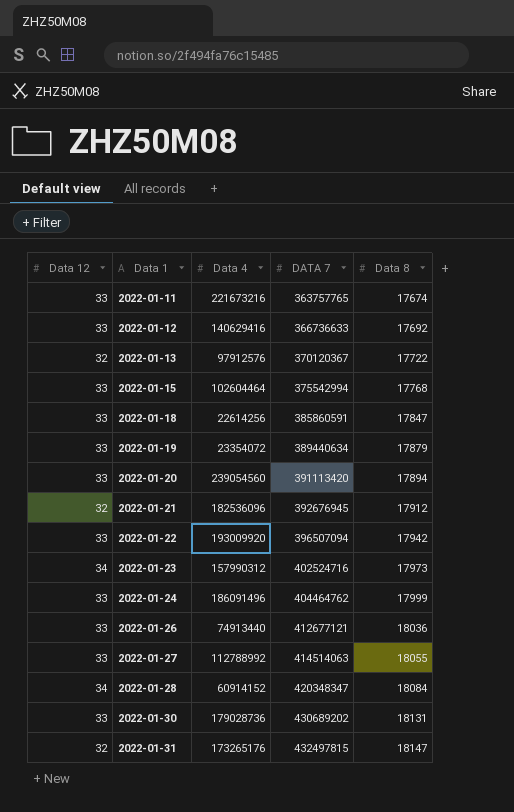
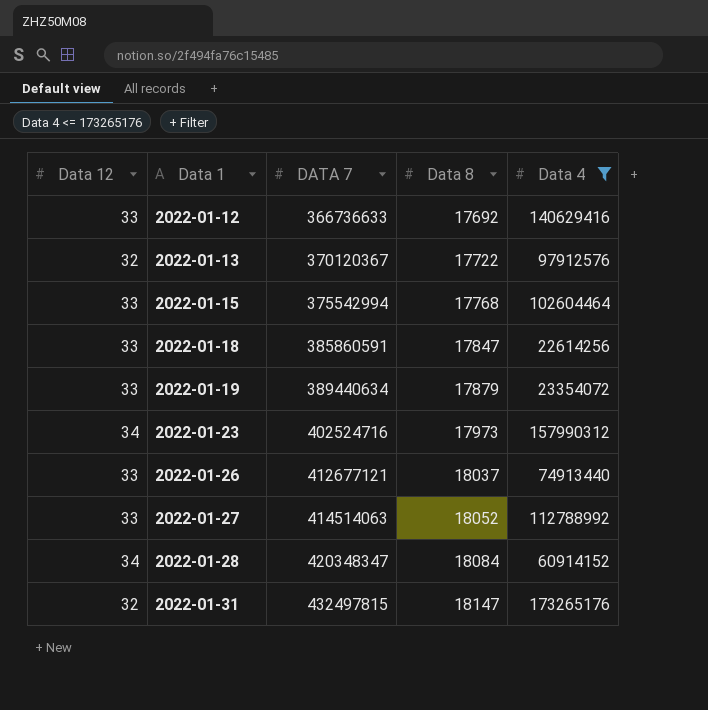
filter: none -> Data 4 <= 173265176
column Data 4 | position: 3 -> 5
2022-01-26 | Data 8: 18036 -> 18037
2022-01-27 | Data 8: 18055 -> 18052

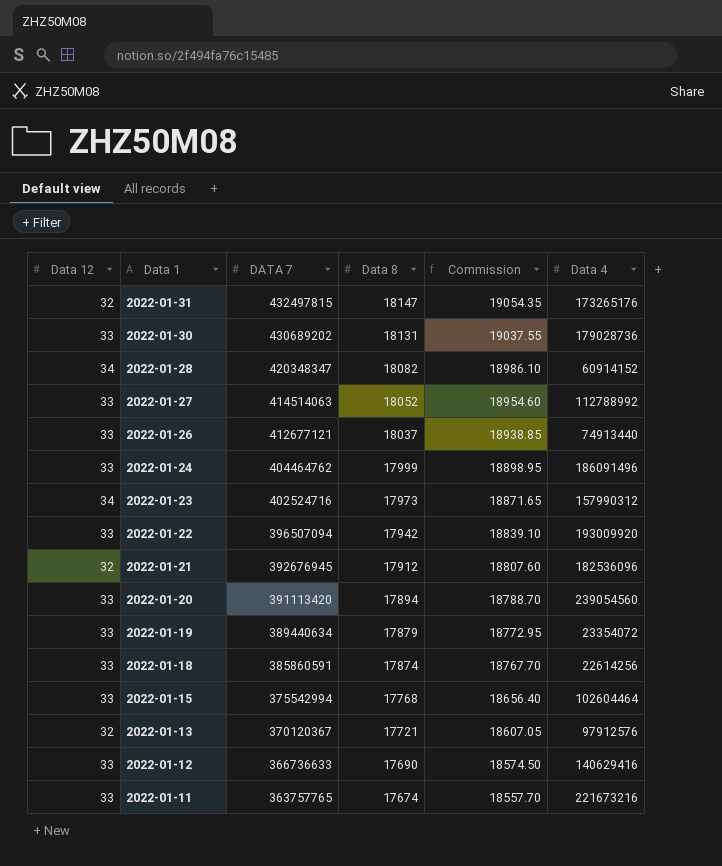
filter: Data 4 <= 173265176 -> none
row order: Data 1 ascending -> Data 1 descending
column Commission | formula: none -> [Data 8] * 1.05
2022-01-28 | Data 8: 18084 -> 18082
2022-01-18 | Data 8: 17847 -> 17874
2022-01-13 | Data 8: 17722 -> 17721
2022-01-12 | Data 8: 17692 -> 17690

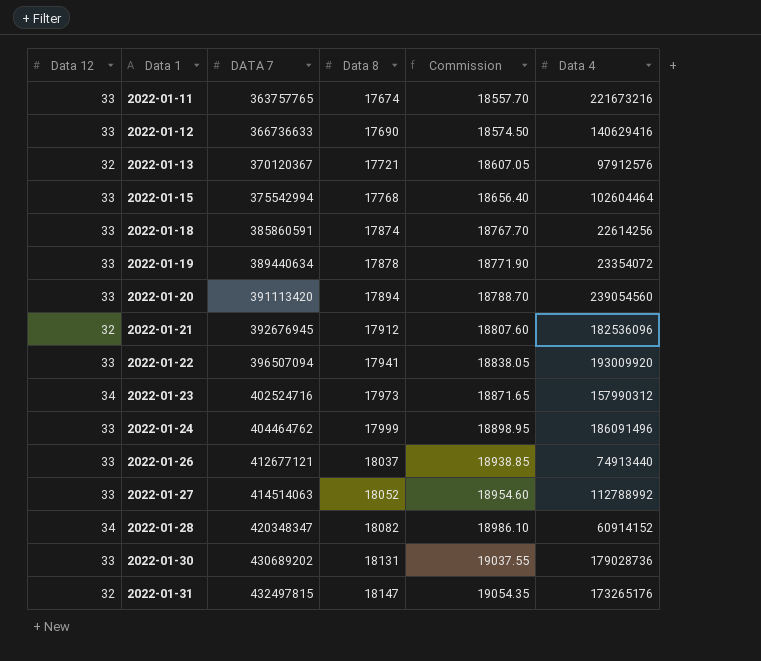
row order: Data 1 descending -> Data 1 ascending
2022-01-19 | Data 8: 17879 -> 17878
2022-01-19 | Commission: 18772.95 -> 18771.90
2022-01-22 | Data 8: 17942 -> 17941
2022-01-22 | Commission: 18839.10 -> 18838.05

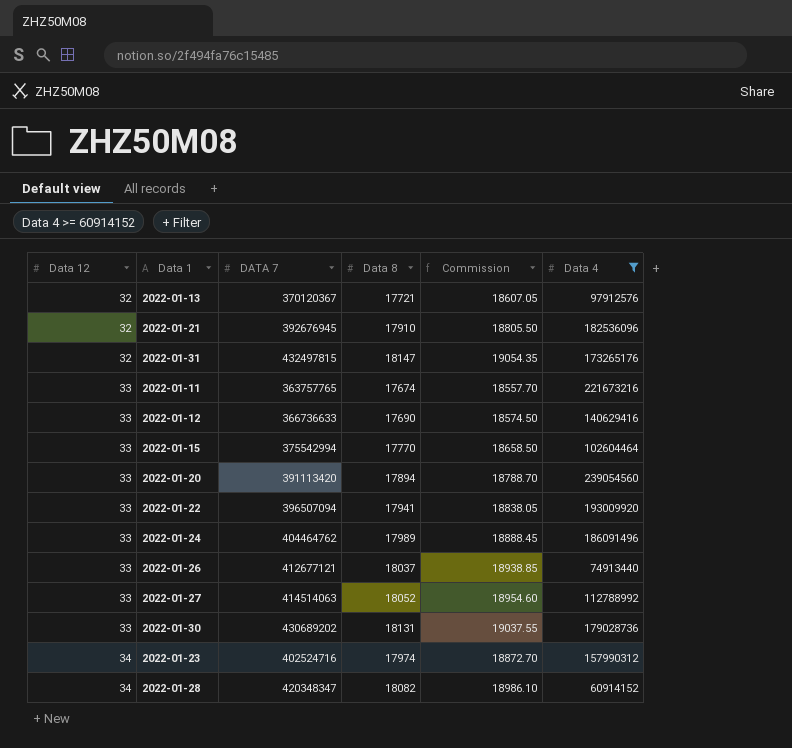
filter: none -> Data 4 >= 60914152
row order: Data 1 ascending -> Data 12 ascending
2022-01-21 | Data 8: 17912 -> 17910
2022-01-21 | Commission: 18807.60 -> 18805.50
2022-01-15 | Data 8: 17768 -> 17770
2022-01-15 | Commission: 18656.40 -> 18658.50
2022-01-24 | Data 8: 17999 -> 17989
2022-01-24 | Commission: 18898.95 -> 18888.45
2022-01-23 | Data 8: 17973 -> 17974
2022-01-23 | Commission: 18871.65 -> 18872.70

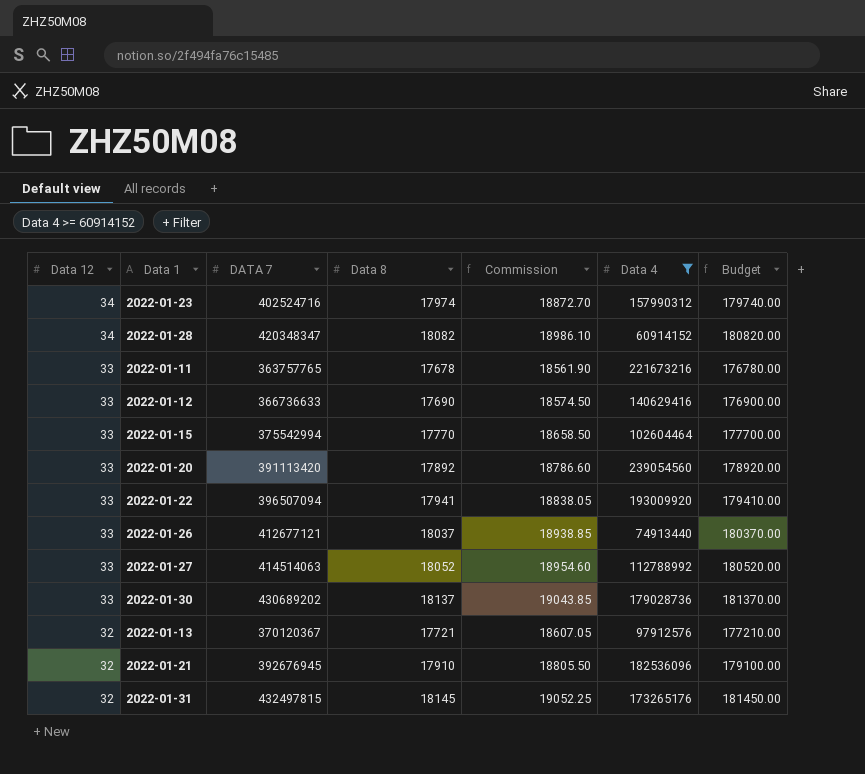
row order: Data 12 ascending -> Data 12 descending
column Budget | formula: none -> [Data 8] * 10
row 2022-01-24: 33 | 404464762 | 17989 | 18888.45 | 186091496 -> none
2022-01-11 | Data 8: 17674 -> 17678
2022-01-11 | Commission: 18557.70 -> 18561.90
2022-01-20 | Data 8: 17894 -> 17892
2022-01-20 | Commission: 18788.70 -> 18786.60
2022-01-30 | Data 8: 18131 -> 18137
2022-01-30 | Commission: 19037.55 -> 19043.85
2022-01-31 | Data 8: 18147 -> 18145
2022-01-31 | Commission: 19054.35 -> 19052.25

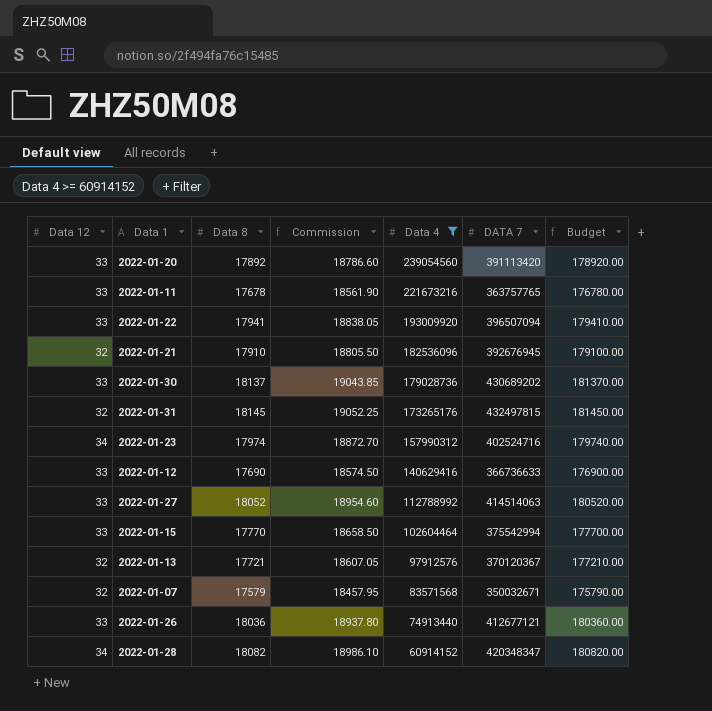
row order: Data 12 descending -> Data 4 descending
column DATA 7 | position: 3 -> 6
row 2022-01-07: none -> 32 | 17579 | 18457.95 | 83571568 | 350032671 | 175790.00
2022-01-26 | Data 8: 18037 -> 18036
2022-01-26 | Commission: 18938.85 -> 18937.80
2022-01-26 | Budget: 180370.00 -> 180360.00

